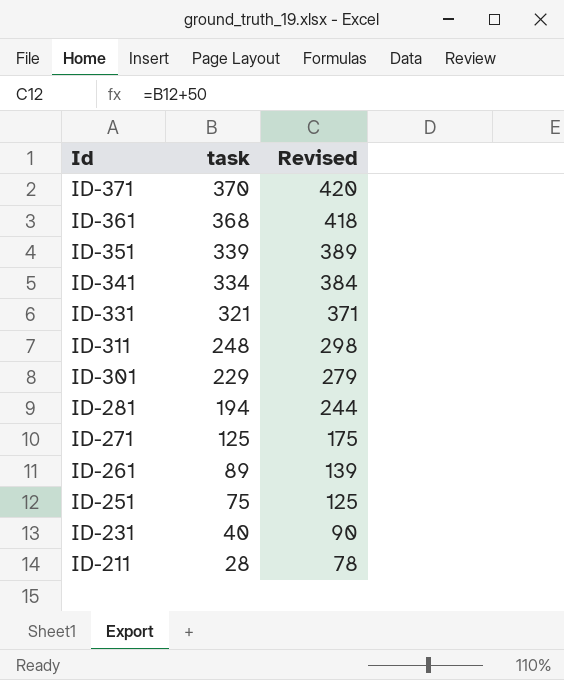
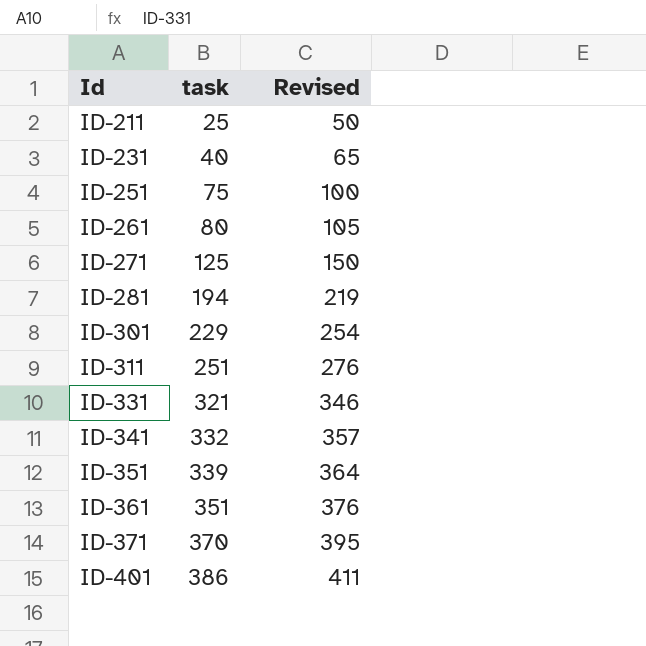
row order: Id descending -> Id ascending
column Revised | formula: [task] + 50 -> [task] + 25
ID-211 | task: 28 -> 25
ID-261 | task: 89 -> 80
ID-311 | task: 248 -> 251
ID-341 | task: 334 -> 332
ID-361 | task: 368 -> 351
row ID-401: none -> 386 | 411

